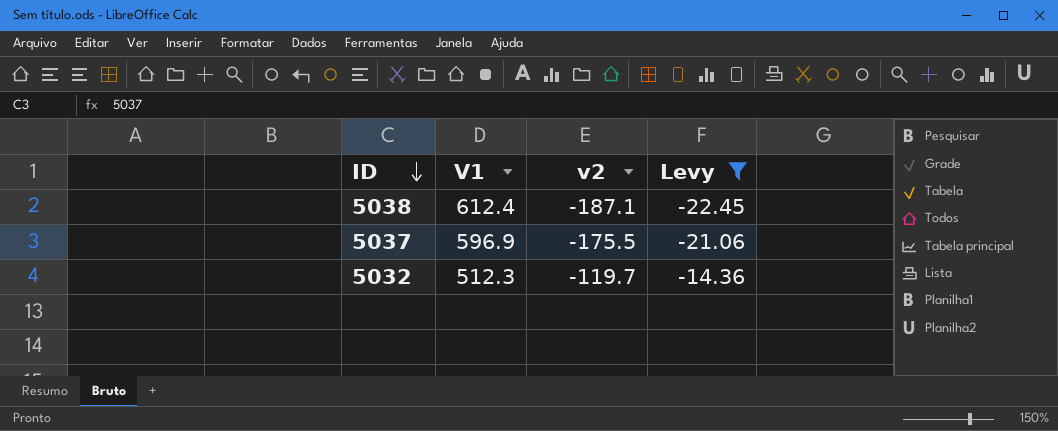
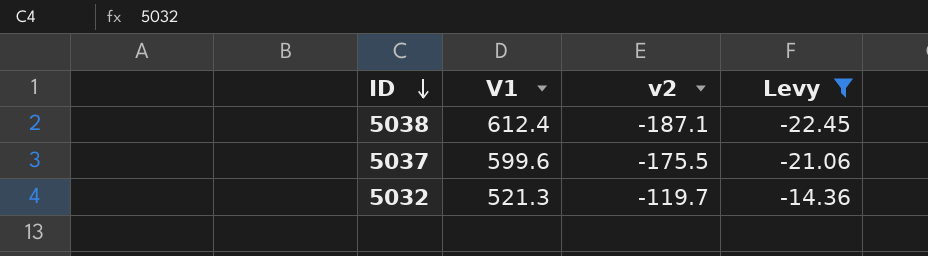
5037 | V1: 596.9 -> 599.6
5032 | V1: 512.3 -> 521.3

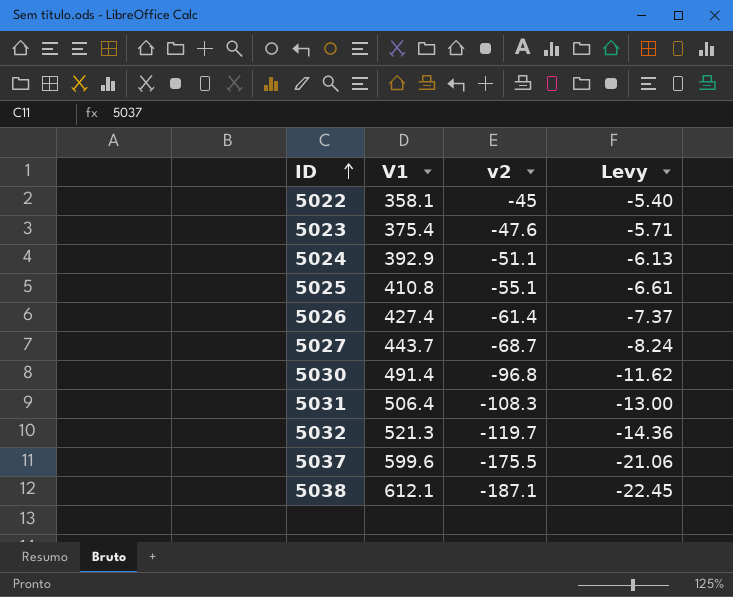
filter: Levy <= -14.36 -> none
row order: ID descending -> ID ascending
5038 | V1: 612.4 -> 612.1

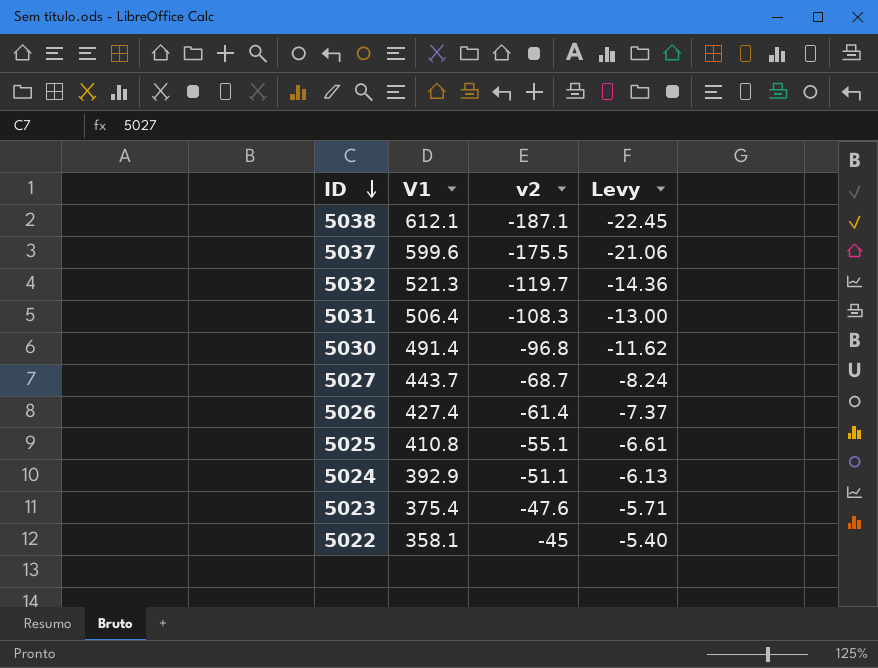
row order: ID ascending -> ID descending

